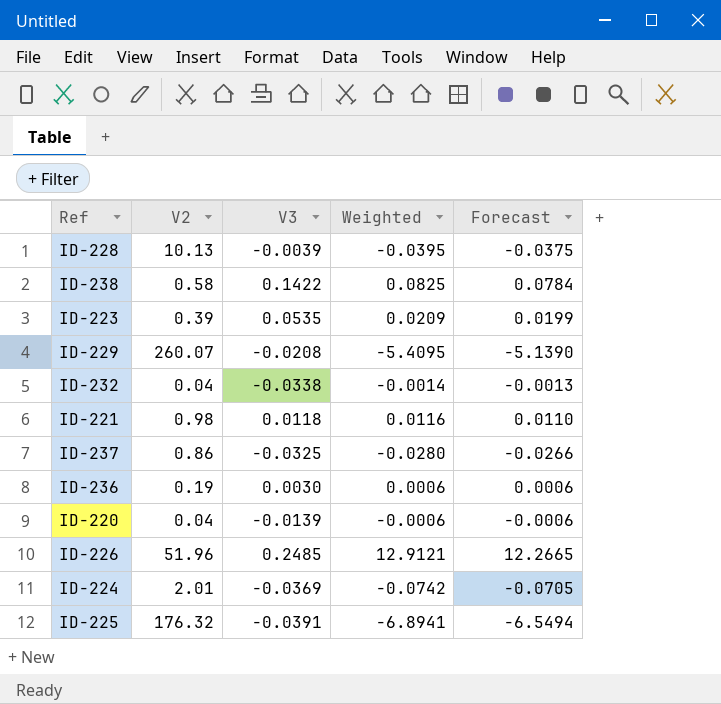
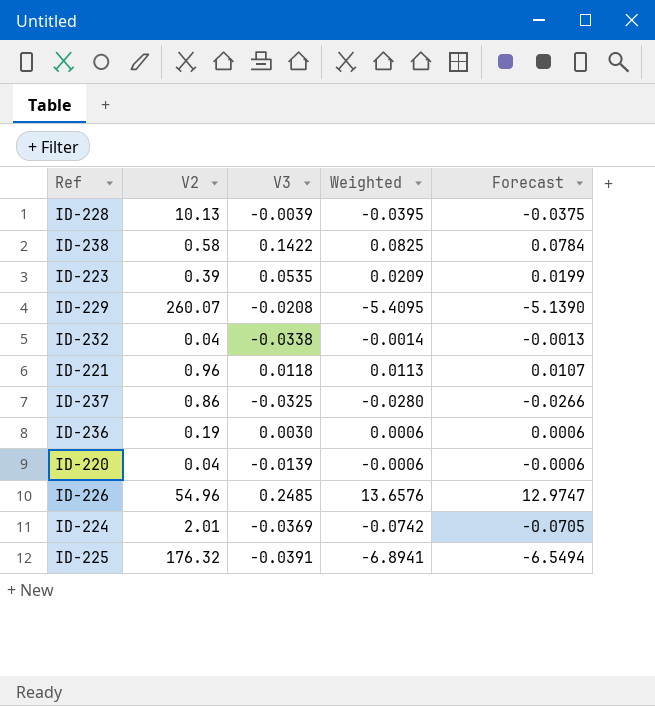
ID-221 | V2: 0.98 -> 0.96
ID-221 | Weighted: 0.0116 -> 0.0113
ID-221 | Forecast: 0.0110 -> 0.0107
ID-226 | V2: 51.96 -> 54.96
ID-226 | Weighted: 12.9121 -> 13.6576
ID-226 | Forecast: 12.2665 -> 12.9747

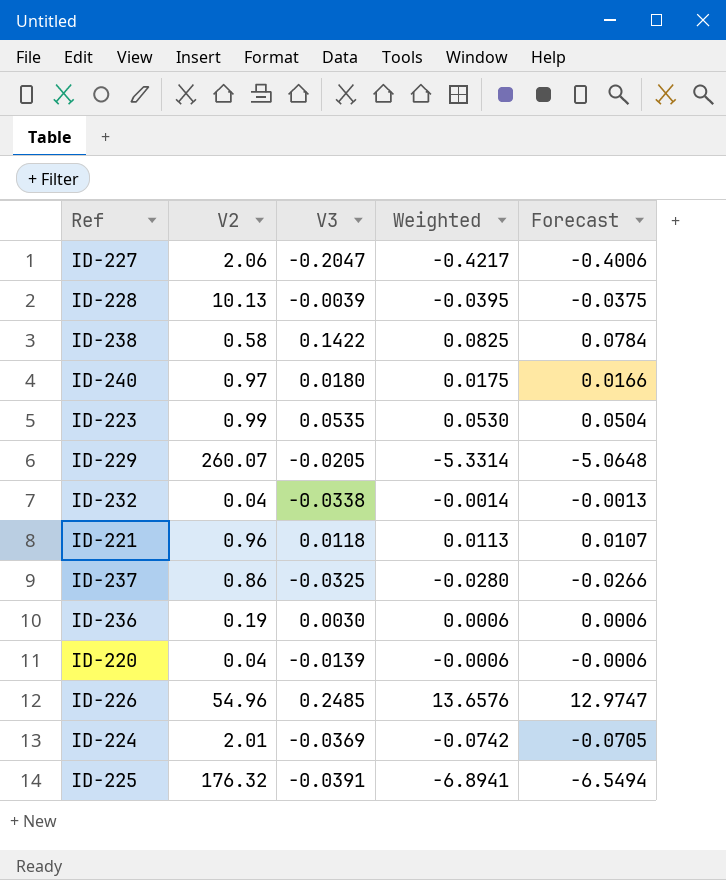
row ID-227: none -> 2.06 | -0.2047 | -0.4217 | -0.4006
row ID-240: none -> 0.97 | 0.0180 | 0.0175 | 0.0166
ID-223 | V2: 0.39 -> 0.99
ID-223 | Weighted: 0.0209 -> 0.0530
ID-223 | Forecast: 0.0199 -> 0.0504
ID-229 | V3: -0.0208 -> -0.0205
ID-229 | Weighted: -5.4095 -> -5.3314
ID-229 | Forecast: -5.1390 -> -5.0648

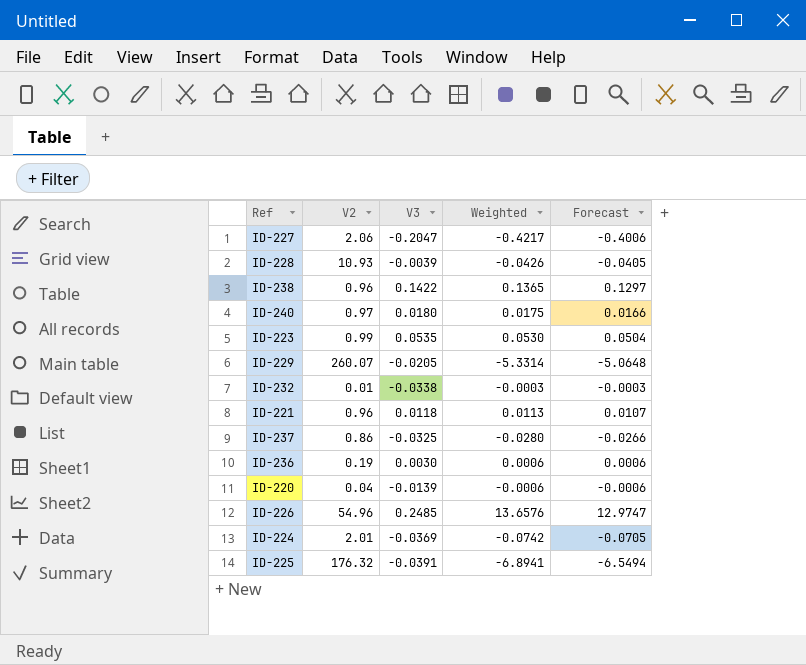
ID-228 | V2: 10.13 -> 10.93
ID-228 | Weighted: -0.0395 -> -0.0426
ID-228 | Forecast: -0.0375 -> -0.0405
ID-238 | V2: 0.58 -> 0.96
ID-238 | Weighted: 0.0825 -> 0.1365
ID-238 | Forecast: 0.0784 -> 0.1297
ID-232 | V2: 0.04 -> 0.01
ID-232 | Weighted: -0.0014 -> -0.0003
ID-232 | Forecast: -0.0013 -> -0.0003

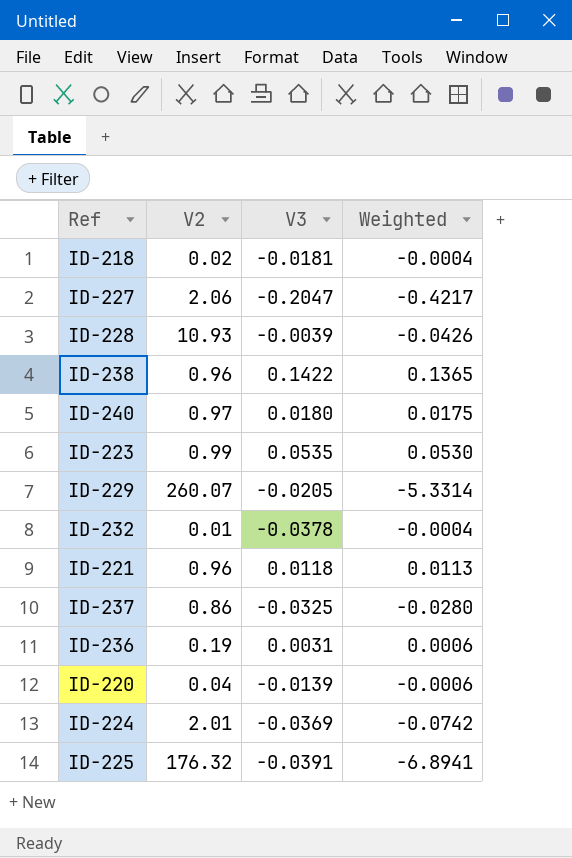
column Forecast | formula: [Weighted] * 0.95 -> none
row ID-226: 54.96 | 0.2485 | 13.6576 | 12.9747 -> none
row ID-218: none -> 0.02 | -0.0181 | -0.0004
ID-232 | V3: -0.0338 -> -0.0378
ID-232 | Weighted: -0.0003 -> -0.0004
ID-236 | V3: 0.0030 -> 0.0031

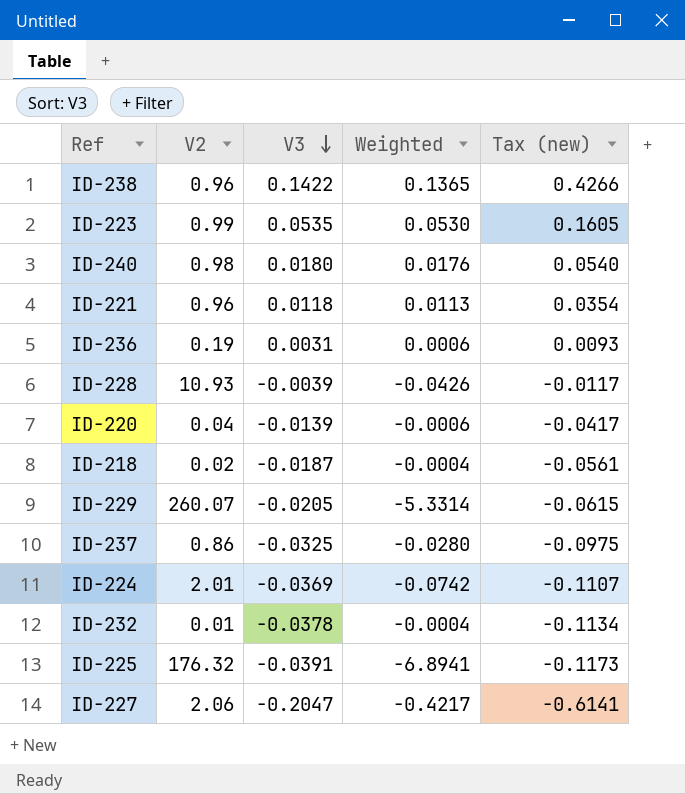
row order: none -> V3 descending
column Tax (new) | formula: none -> [V3] * 3
ID-240 | V2: 0.97 -> 0.98
ID-240 | Weighted: 0.0175 -> 0.0176
ID-218 | V3: -0.0181 -> -0.0187

